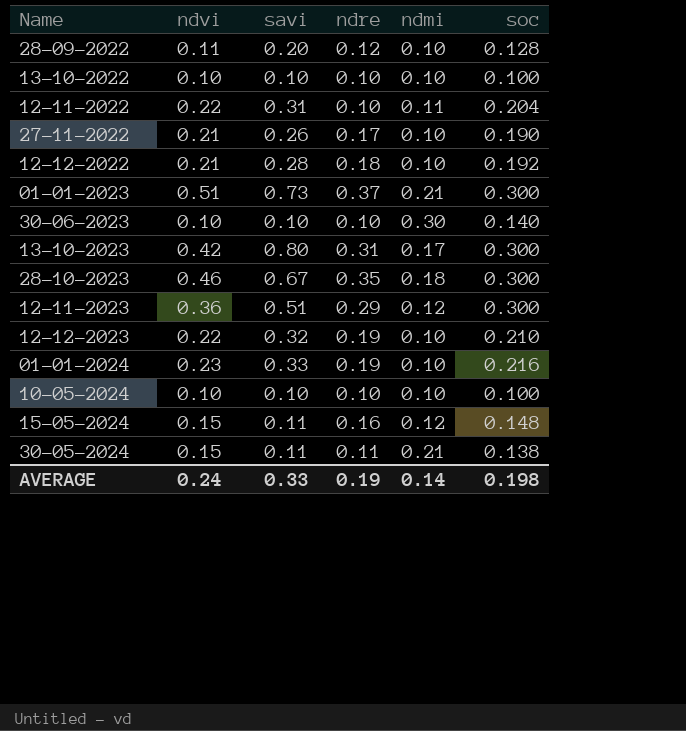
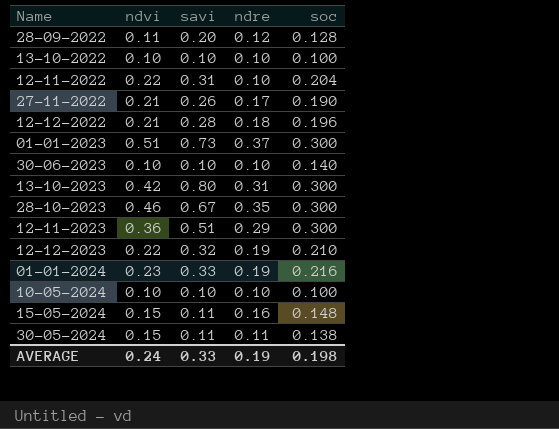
column ndmi | position: 5 -> none
12-12-2022 | soc: 0.192 -> 0.196

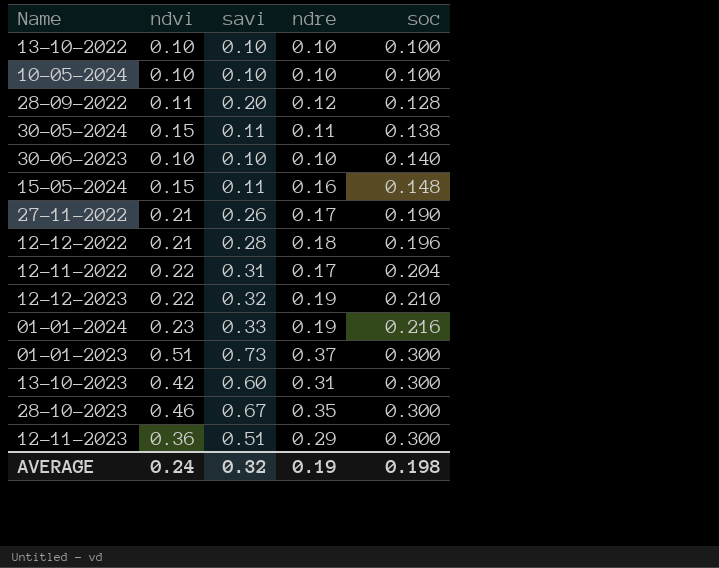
row order: Name ascending -> soc ascending
12-11-2022 | ndre: 0.10 -> 0.17
13-10-2023 | savi: 0.80 -> 0.60
AVERAGE | savi: 0.33 -> 0.32

